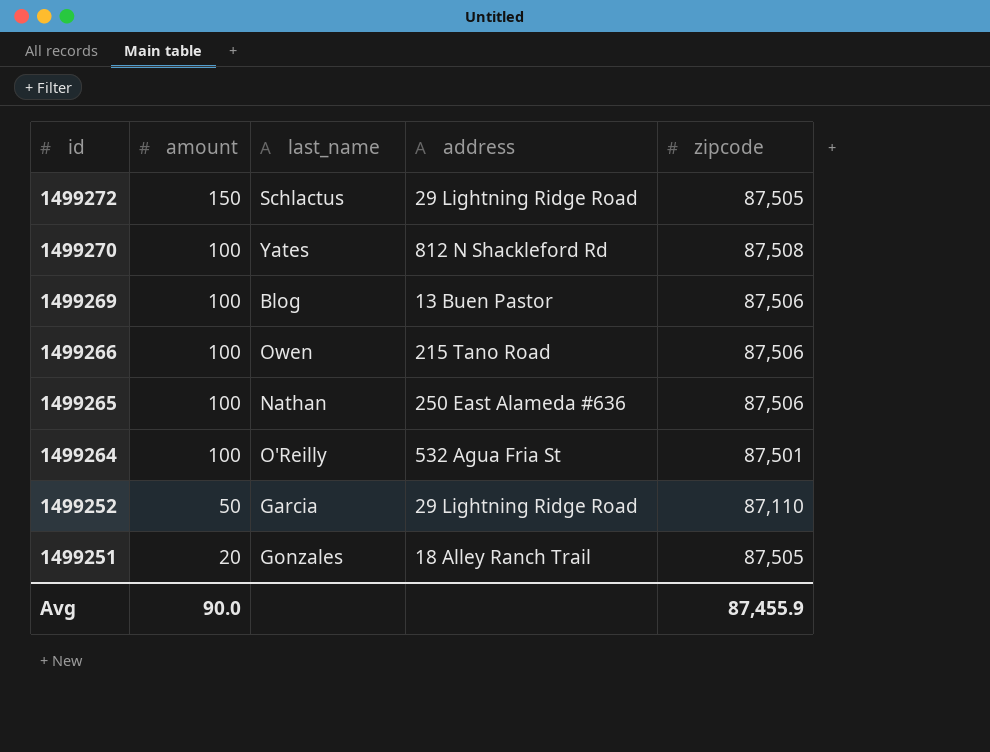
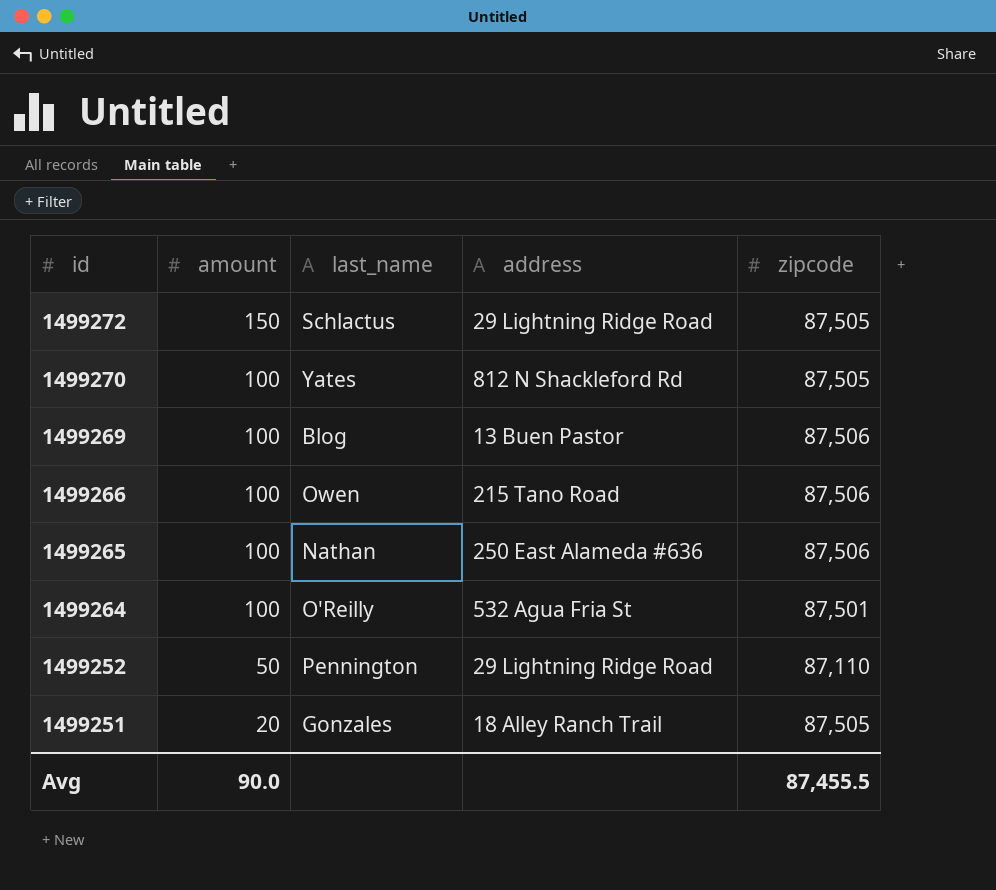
1499270 | zipcode: 87,508 -> 87,505
1499252 | last_name: Garcia -> Pennington
Avg | zipcode: 87,455.9 -> 87,455.5

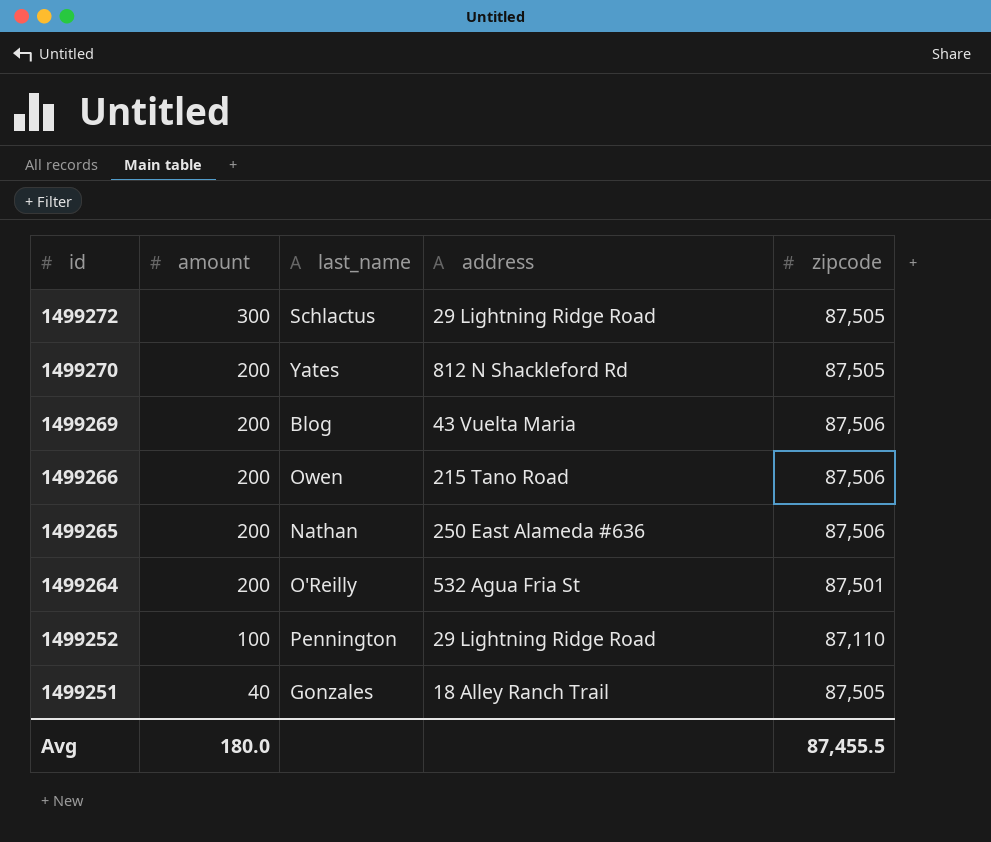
1499272 | amount: 150 -> 300
1499270 | amount: 100 -> 200
1499269 | amount: 100 -> 200
1499269 | address: 13 Buen Pastor -> 43 Vuelta Maria
1499266 | amount: 100 -> 200
1499265 | amount: 100 -> 200
1499264 | amount: 100 -> 200
1499252 | amount: 50 -> 100
1499251 | amount: 20 -> 40
Avg | amount: 90.0 -> 180.0

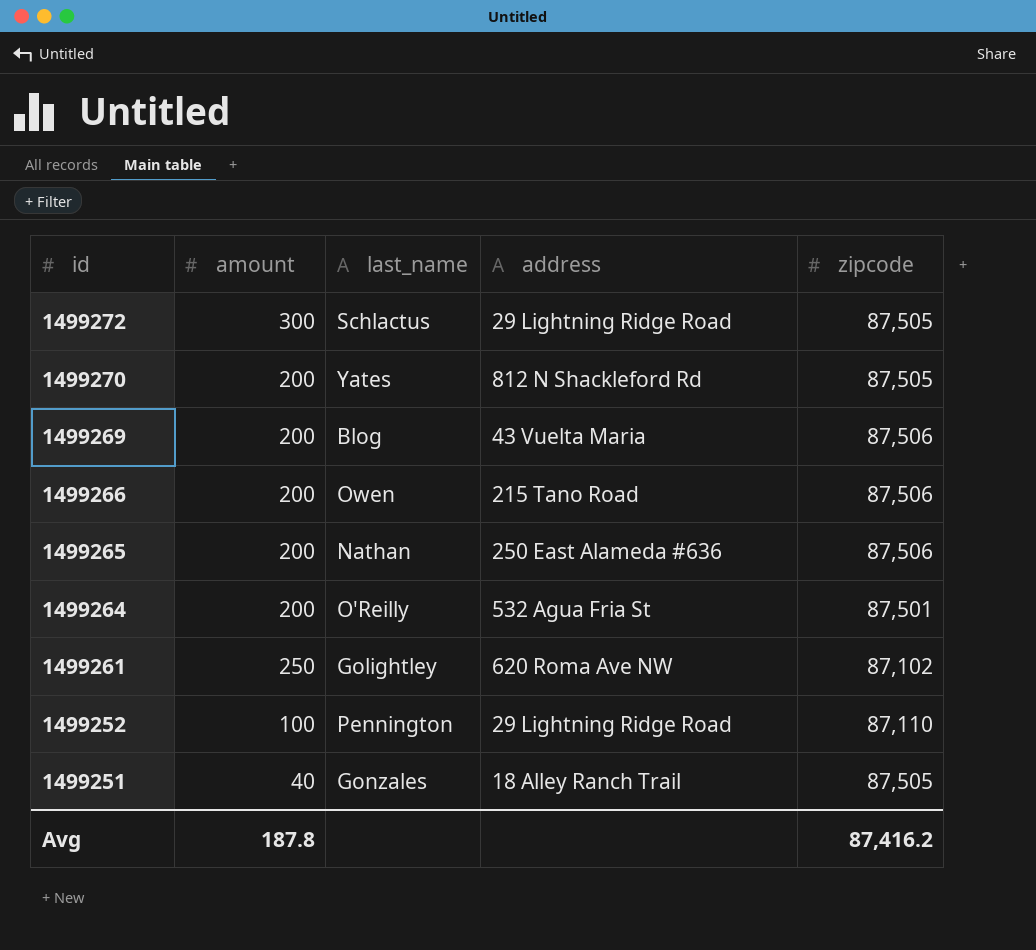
row 1499261: none -> 250 | Golightley | 620 Roma Ave NW | 87,102
Avg | amount: 180.0 -> 187.8
Avg | zipcode: 87,455.5 -> 87,416.2

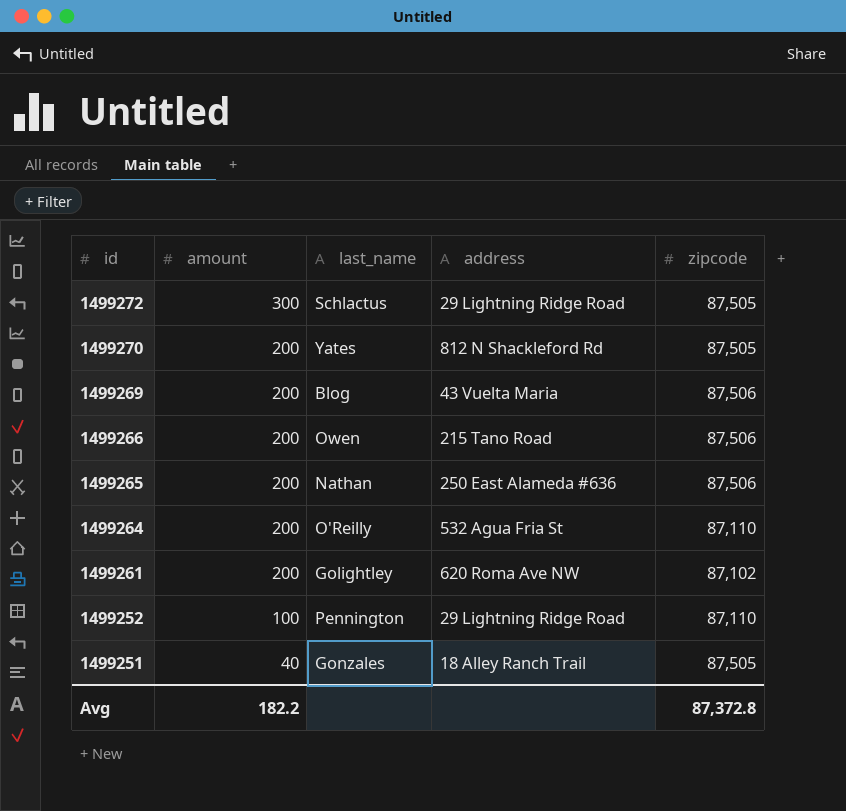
1499264 | zipcode: 87,501 -> 87,110
1499261 | amount: 250 -> 200
Avg | amount: 187.8 -> 182.2
Avg | zipcode: 87,416.2 -> 87,372.8

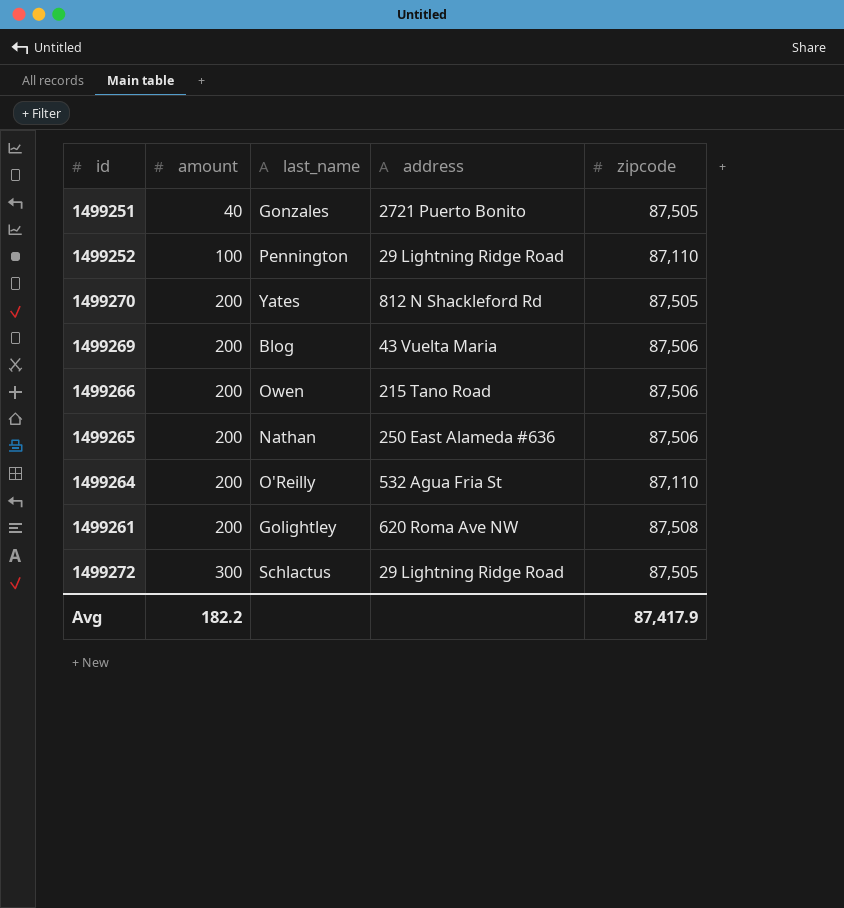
row order: id descending -> amount ascending
1499251 | address: 18 Alley Ranch Trail -> 2721 Puerto Bonito
1499261 | zipcode: 87,102 -> 87,508
Avg | zipcode: 87,372.8 -> 87,417.9

